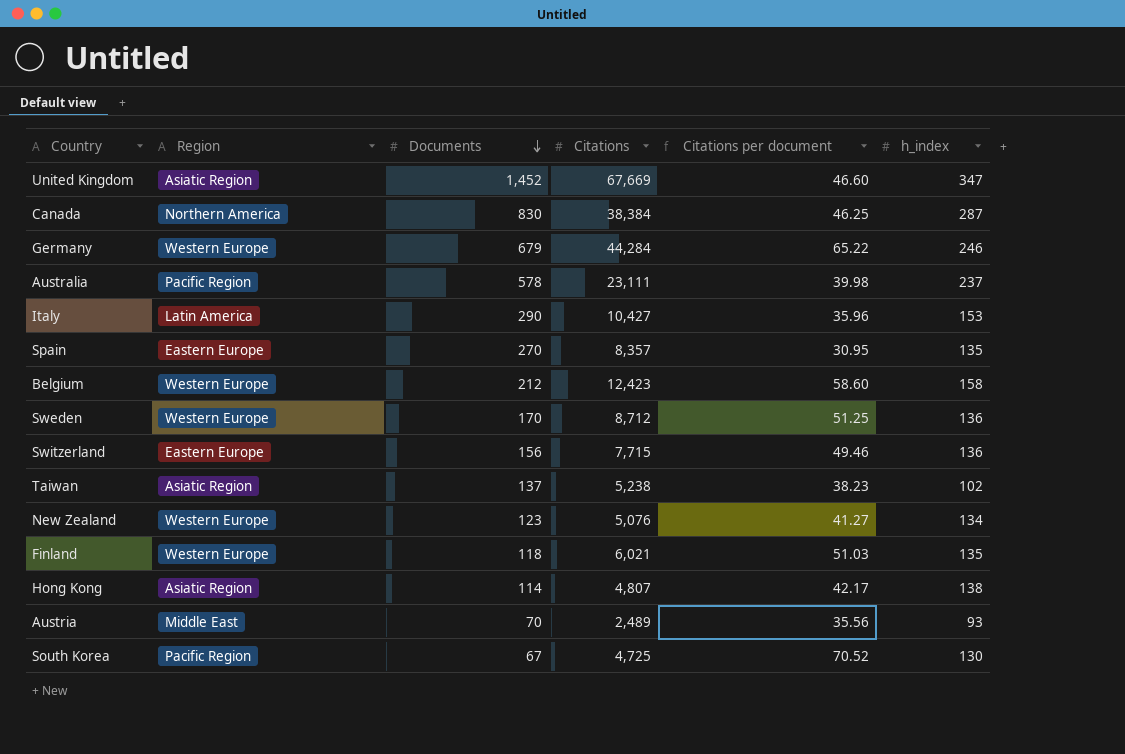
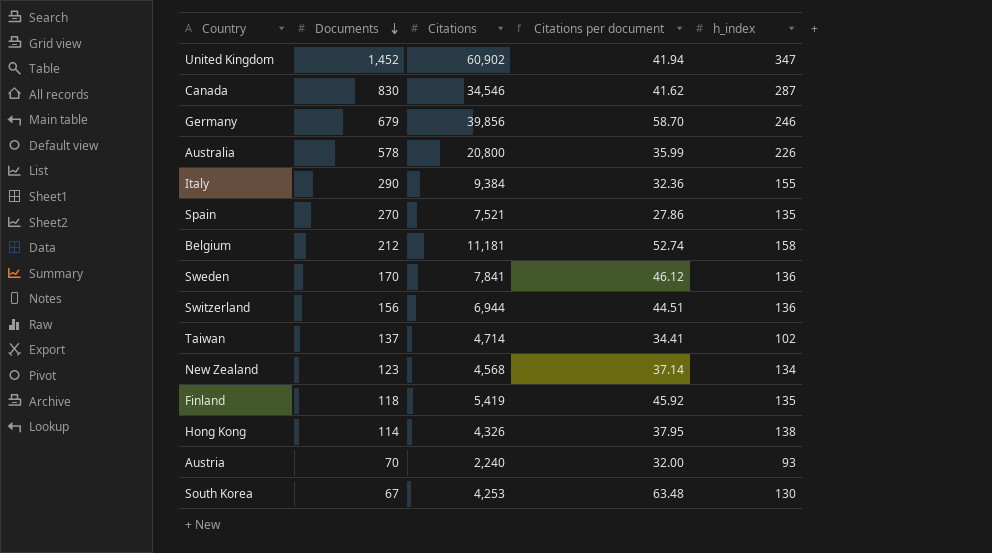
column Region | position: 2 -> none
United Kingdom | Citations: 67,669 -> 60,902
United Kingdom | Citations per document: 46.60 -> 41.94
Canada | Citations: 38,384 -> 34,546
Canada | Citations per document: 46.25 -> 41.62
Germany | Citations: 44,284 -> 39,856
Germany | Citations per document: 65.22 -> 58.70
Australia | Citations: 23,111 -> 20,800
Australia | Citations per document: 39.98 -> 35.99
Australia | h_index: 237 -> 226
Italy | Citations: 10,427 -> 9,384
Italy | Citations per document: 35.96 -> 32.36
Italy | h_index: 153 -> 155
Spain | Citations: 8,357 -> 7,521
Spain | Citations per document: 30.95 -> 27.86
Belgium | Citations: 12,423 -> 11,181
Belgium | Citations per document: 58.60 -> 52.74
Sweden | Citations: 8,712 -> 7,841
Sweden | Citations per document: 51.25 -> 46.12
Switzerland | Citations: 7,715 -> 6,944
Switzerland | Citations per document: 49.46 -> 44.51
Taiwan | Citations: 5,238 -> 4,714
Taiwan | Citations per document: 38.23 -> 34.41
New Zealand | Citations: 5,076 -> 4,568
New Zealand | Citations per document: 41.27 -> 37.14
Finland | Citations: 6,021 -> 5,419
Finland | Citations per document: 51.03 -> 45.92
Hong Kong | Citations: 4,807 -> 4,326
Hong Kong | Citations per document: 42.17 -> 37.95
Austria | Citations: 2,489 -> 2,240
Austria | Citations per document: 35.56 -> 32.00
South Korea | Citations: 4,725 -> 4,253
South Korea | Citations per document: 70.52 -> 63.48

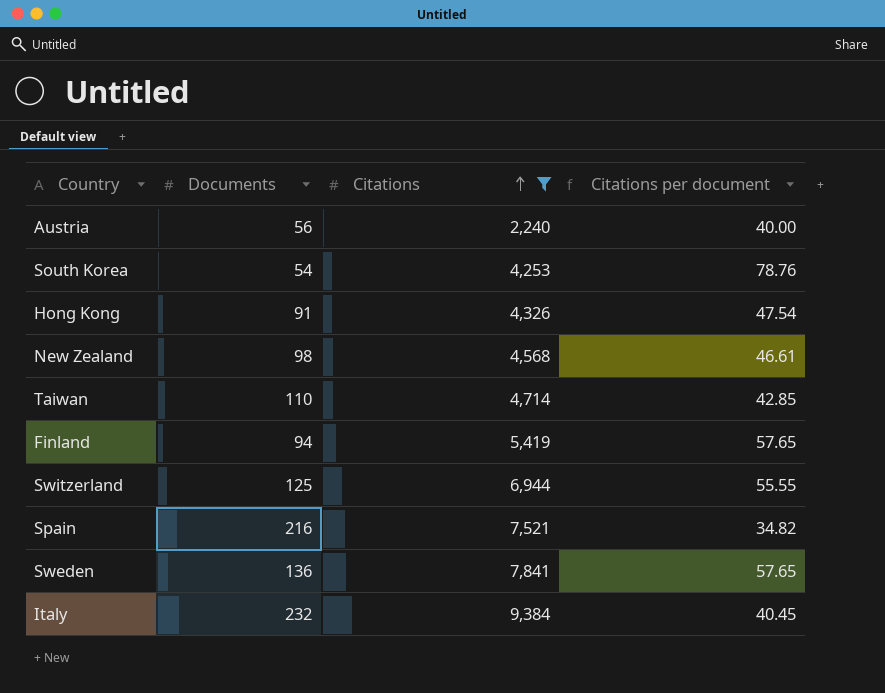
filter: none -> Citations <= 9,384
row order: Documents descending -> Citations ascending
column h_index | position: 5 -> none
Austria | Documents: 70 -> 56
Austria | Citations per document: 32.00 -> 40.00
South Korea | Documents: 67 -> 54
South Korea | Citations per document: 63.48 -> 78.76
Hong Kong | Documents: 114 -> 91
Hong Kong | Citations per document: 37.95 -> 47.54
New Zealand | Documents: 123 -> 98
New Zealand | Citations per document: 37.14 -> 46.61
Taiwan | Documents: 137 -> 110
Taiwan | Citations per document: 34.41 -> 42.85
Finland | Documents: 118 -> 94
Finland | Citations per document: 45.92 -> 57.65
Switzerland | Documents: 156 -> 125
Switzerland | Citations per document: 44.51 -> 55.55
Spain | Documents: 270 -> 216
Spain | Citations per document: 27.86 -> 34.82
Sweden | Documents: 170 -> 136
Sweden | Citations per document: 46.12 -> 57.65
Italy | Documents: 290 -> 232
Italy | Citations per document: 32.36 -> 40.45

